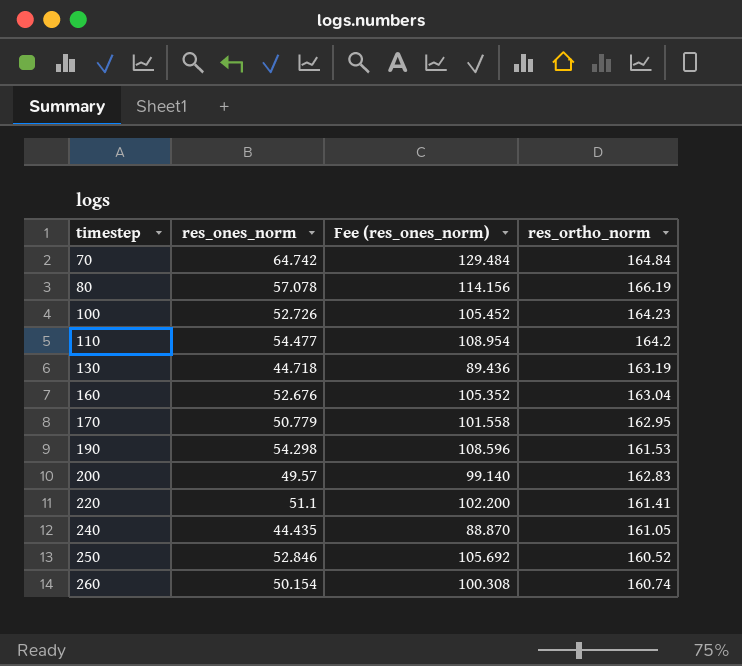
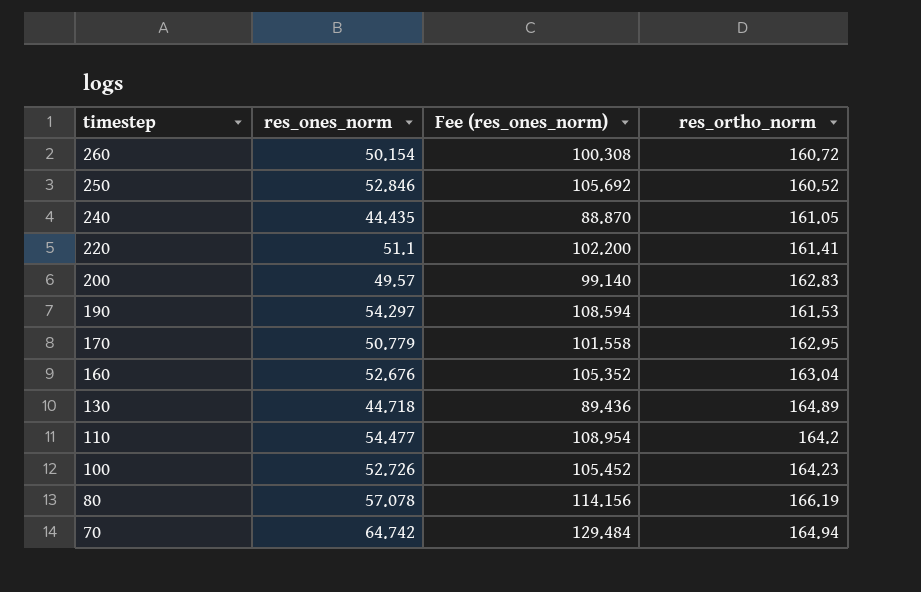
row order: timestep ascending -> timestep descending
260 | res_ortho_norm: 160.74 -> 160.72
190 | res_ones_norm: 54.298 -> 54.297
190 | Fee (res_ones_norm): 108.596 -> 108.594
130 | res_ortho_norm: 163.19 -> 164.89
70 | res_ortho_norm: 164.84 -> 164.94

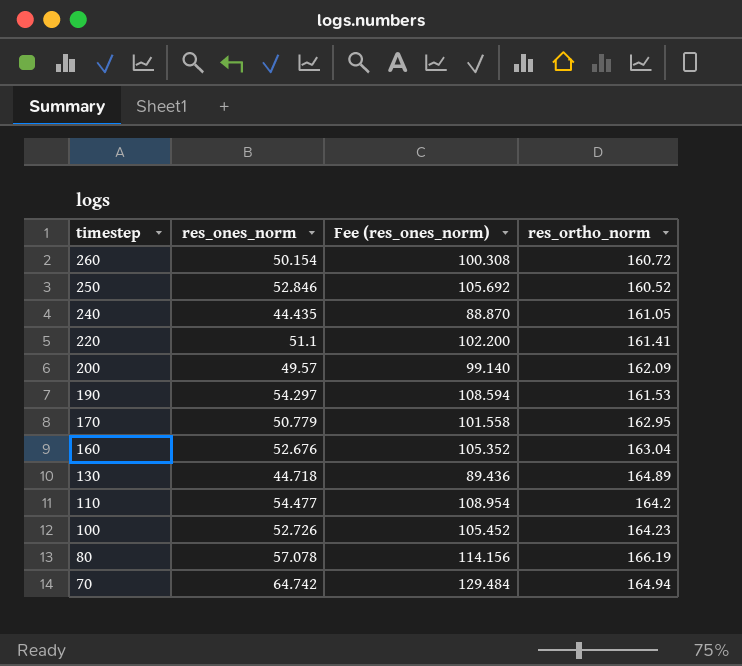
200 | res_ortho_norm: 162.83 -> 162.09

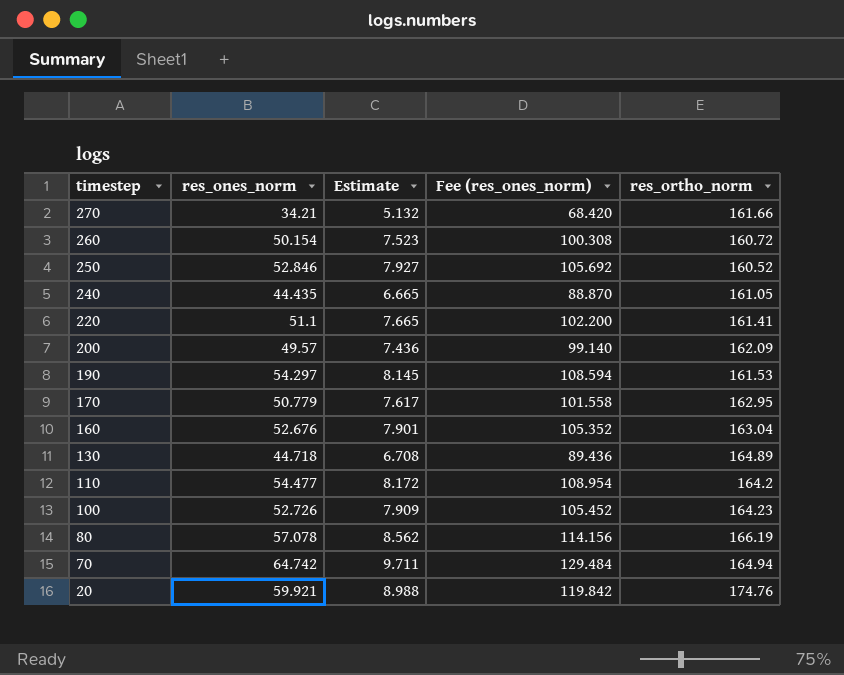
column Estimate | formula: none -> [res_ones_norm] * 0.15
row 270: none -> 34.21 | 5.132 | 68.420 | 161.66
row 20: none -> 59.921 | 8.988 | 119.842 | 174.76

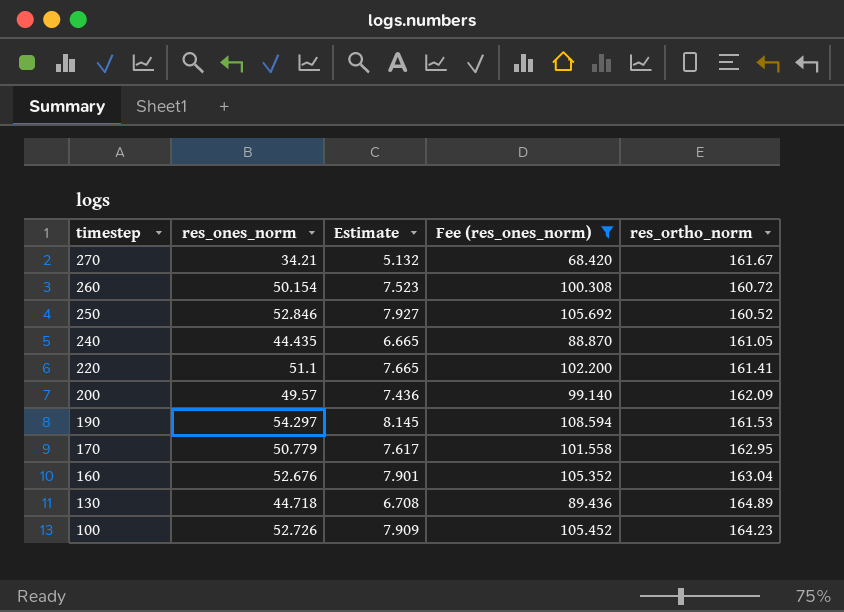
filter: none -> Fee (res_ones_norm) <= 108.594
270 | res_ortho_norm: 161.66 -> 161.67

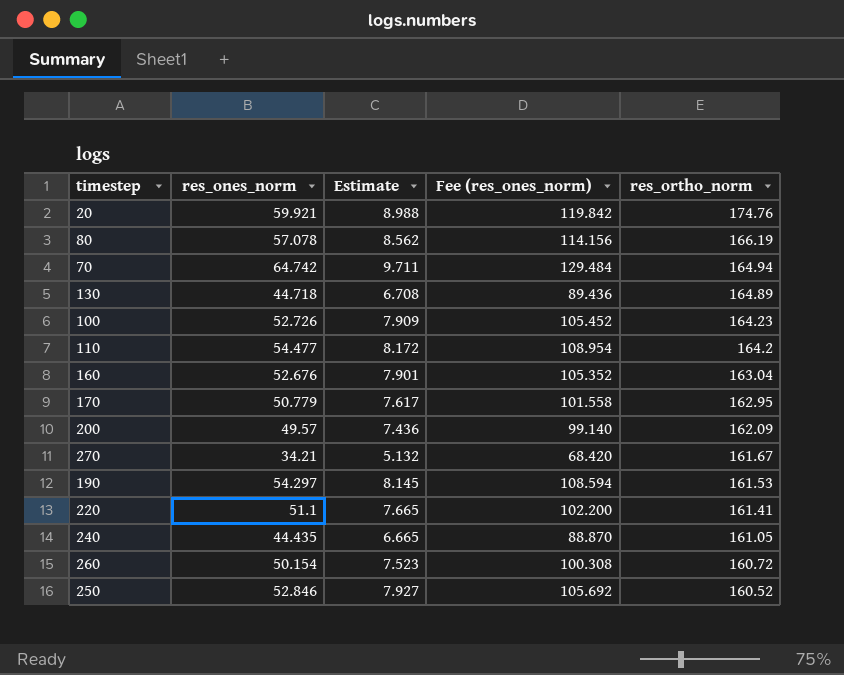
filter: Fee (res_ones_norm) <= 108.594 -> none
row order: timestep descending -> res_ortho_norm descending

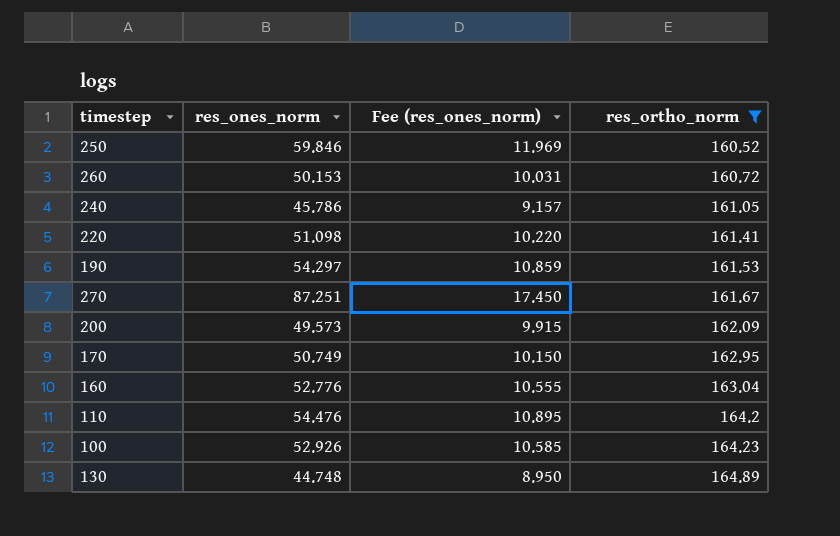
filter: none -> res_ortho_norm <= 164.89
row order: res_ortho_norm descending -> res_ortho_norm ascending
column Estimate | formula: [res_ones_norm] * 0.15 -> none
column Fee (res_ones_norm) | formula: [res_ones_norm] * 2 -> [res_ones_norm] * 0.2
250 | res_ones_norm: 52.846 -> 59.846
260 | res_ones_norm: 50.154 -> 50.153
240 | res_ones_norm: 44.435 -> 45.786
220 | res_ones_norm: 51.1 -> 51.098
270 | res_ones_norm: 34.21 -> 87.251
200 | res_ones_norm: 49.57 -> 49.573
170 | res_ones_norm: 50.779 -> 50.749
160 | res_ones_norm: 52.676 -> 52.776
110 | res_ones_norm: 54.477 -> 54.476
100 | res_ones_norm: 52.726 -> 52.926
130 | res_ones_norm: 44.718 -> 44.748

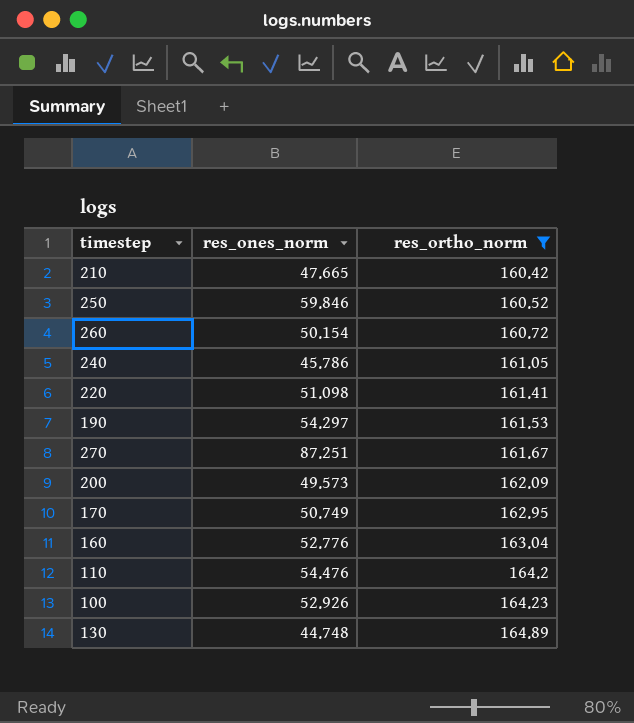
column Fee (res_ones_norm) | formula: [res_ones_norm] * 0.2 -> none
row 210: none -> 47.665 | 160.42
260 | res_ones_norm: 50.153 -> 50.154

